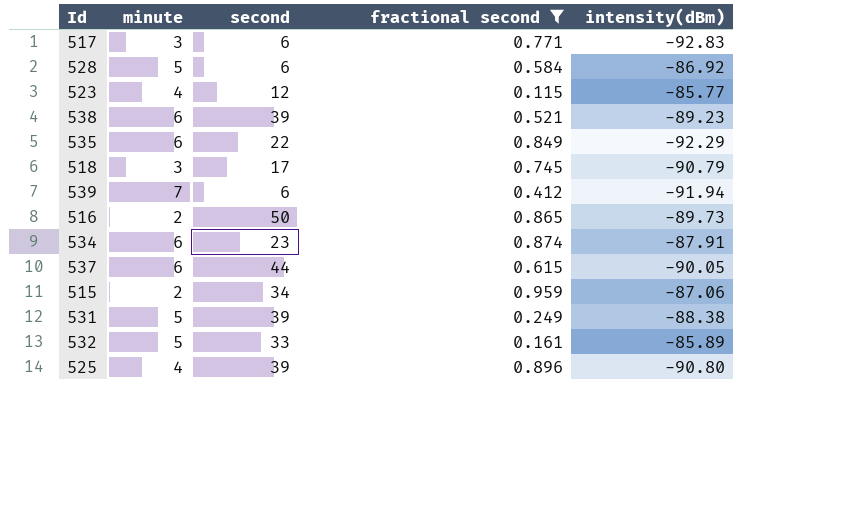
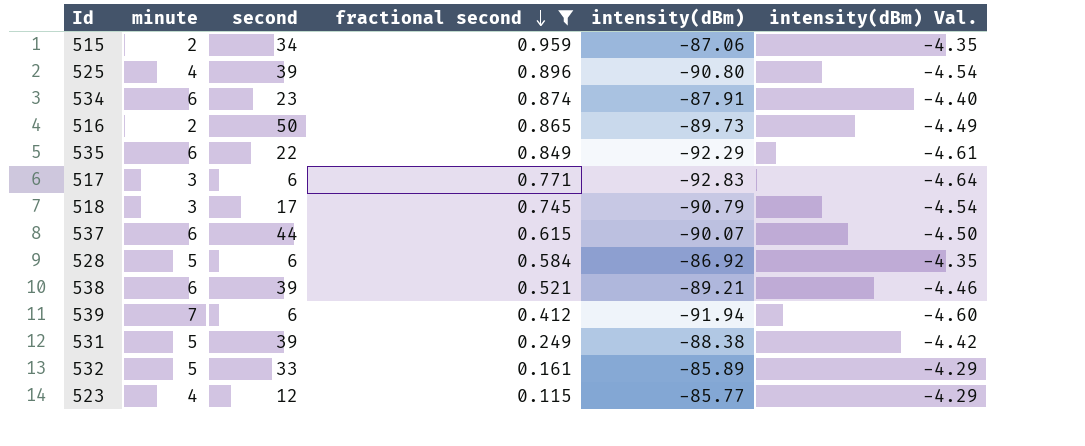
row order: none -> fractional second descending
column intensity(dBm) Val. | formula: none -> [intensity(dBm)] * 0.05
537 | intensity(dBm): -90.05 -> -90.07
538 | intensity(dBm): -89.23 -> -89.21

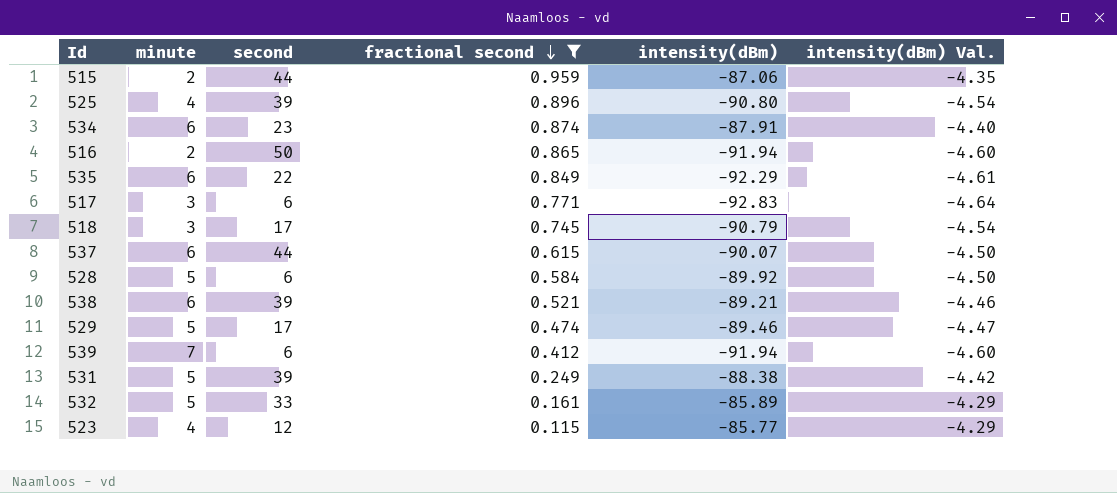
515 | second: 34 -> 44
516 | intensity(dBm): -89.73 -> -91.94
516 | intensity(dBm) Val.: -4.49 -> -4.60
528 | intensity(dBm): -86.92 -> -89.92
528 | intensity(dBm) Val.: -4.35 -> -4.50
row 529: none -> 5 | 17 | 0.474 | -89.46 | -4.47

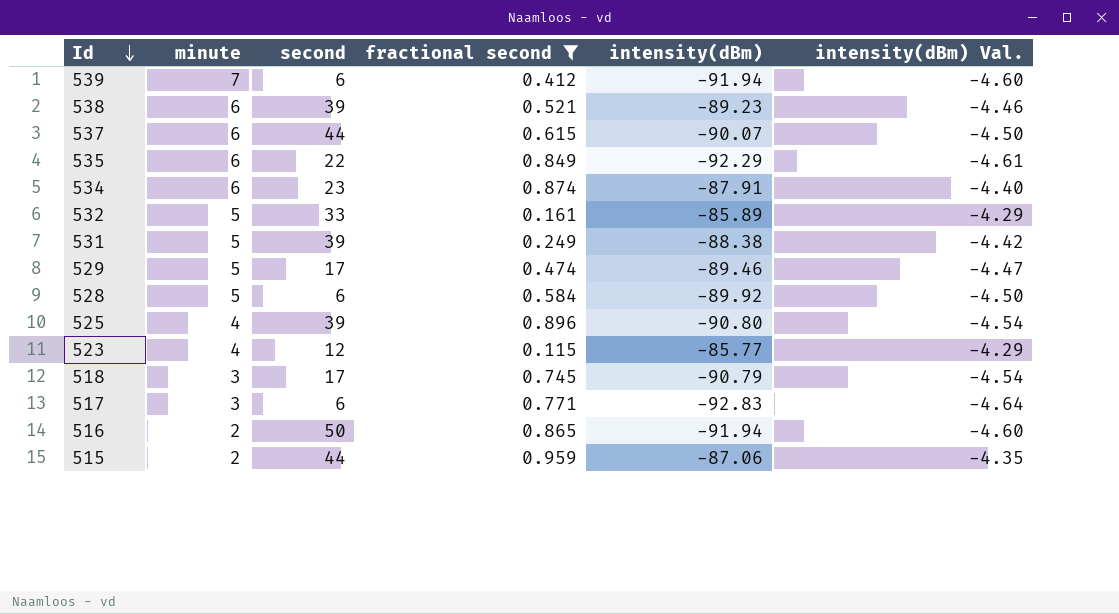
row order: fractional second descending -> Id descending
538 | intensity(dBm): -89.21 -> -89.23

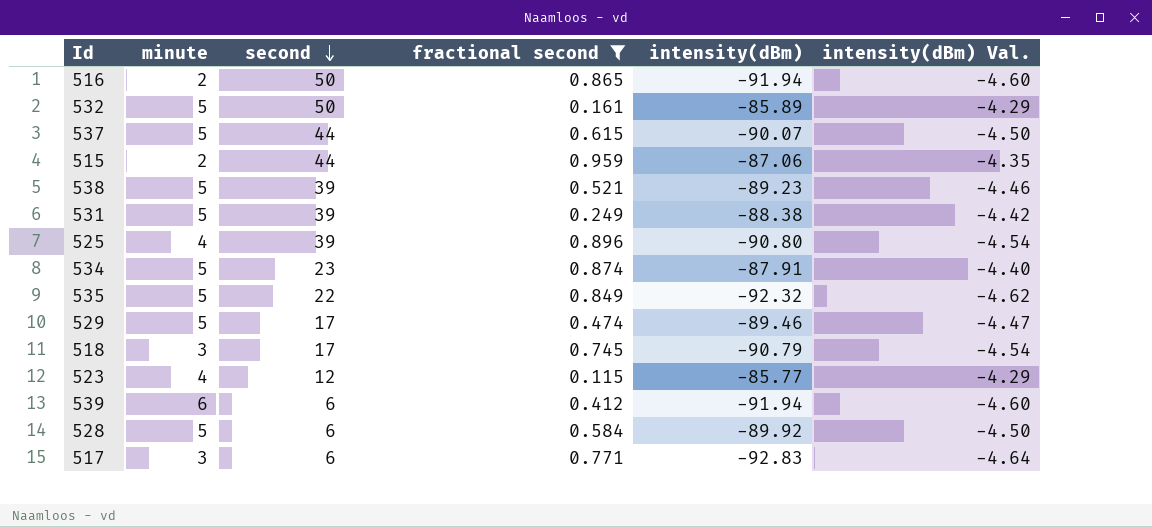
row order: Id descending -> second descending
532 | second: 33 -> 50
537 | minute: 6 -> 5
538 | minute: 6 -> 5
534 | minute: 6 -> 5
535 | minute: 6 -> 5
535 | intensity(dBm): -92.29 -> -92.32
535 | intensity(dBm) Val.: -4.61 -> -4.62
539 | minute: 7 -> 6

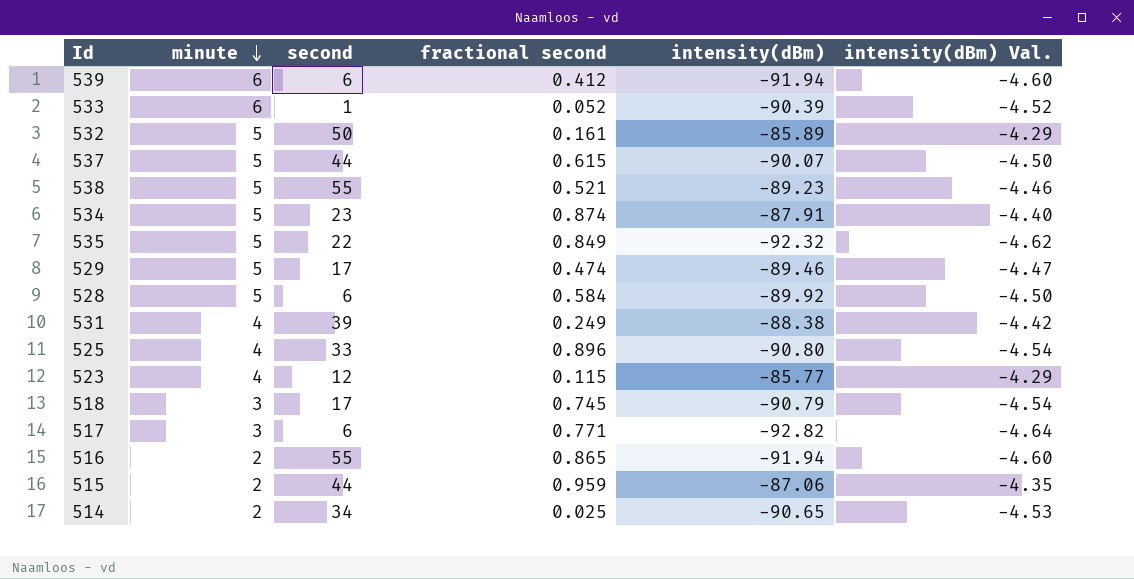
filter: fractional second >= 0.115 -> none
row order: second descending -> minute descending
538 | second: 39 -> 55
531 | minute: 5 -> 4
525 | second: 39 -> 33
517 | intensity(dBm): -92.83 -> -92.82
516 | second: 50 -> 55

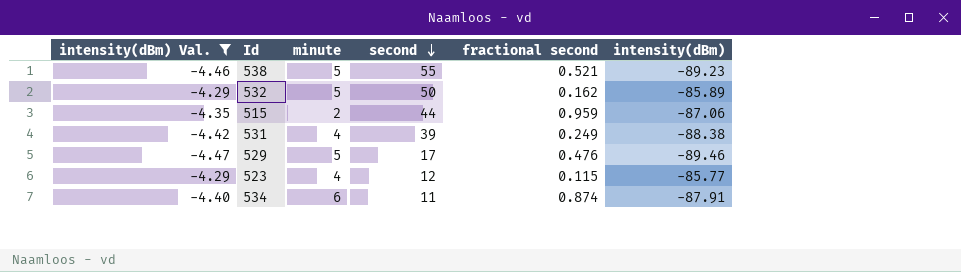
filter: none -> intensity(dBm) Val. >= -4.47
row order: minute descending -> second descending
column intensity(dBm) Val. | position: 6 -> 1
532 | fractional second: 0.161 -> 0.162
529 | fractional second: 0.474 -> 0.476
534 | minute: 5 -> 6
534 | second: 23 -> 11

